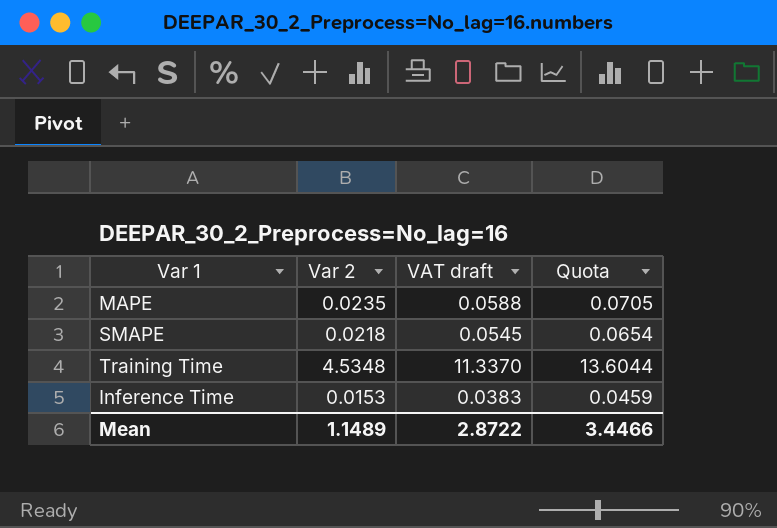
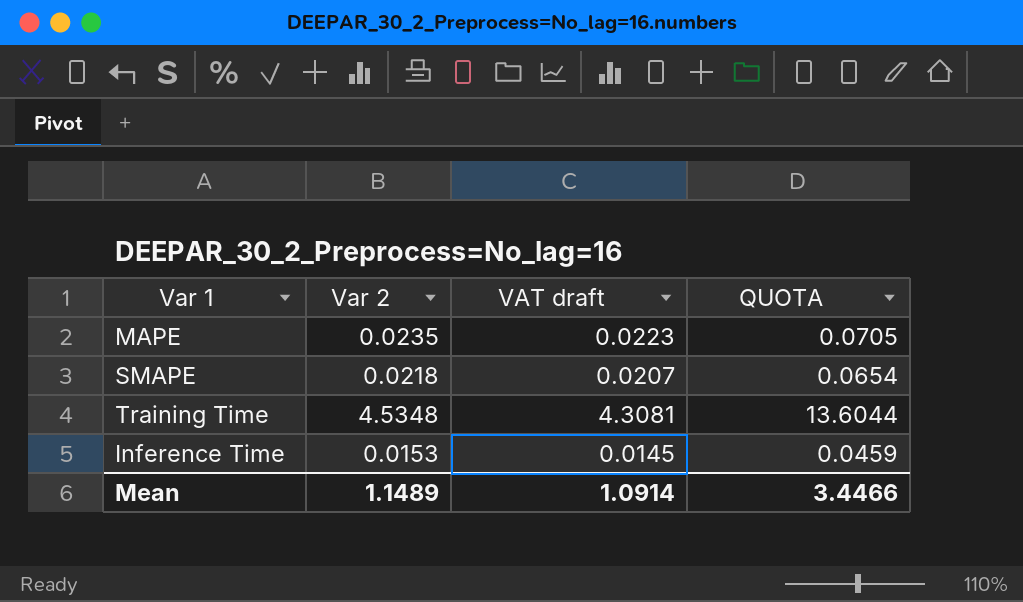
column VAT draft | formula: [Var 2] * 2.5 -> [Var 2] * 0.95
column name: Quota -> QUOTA
Mean | VAT draft: 2.8722 -> 1.0914

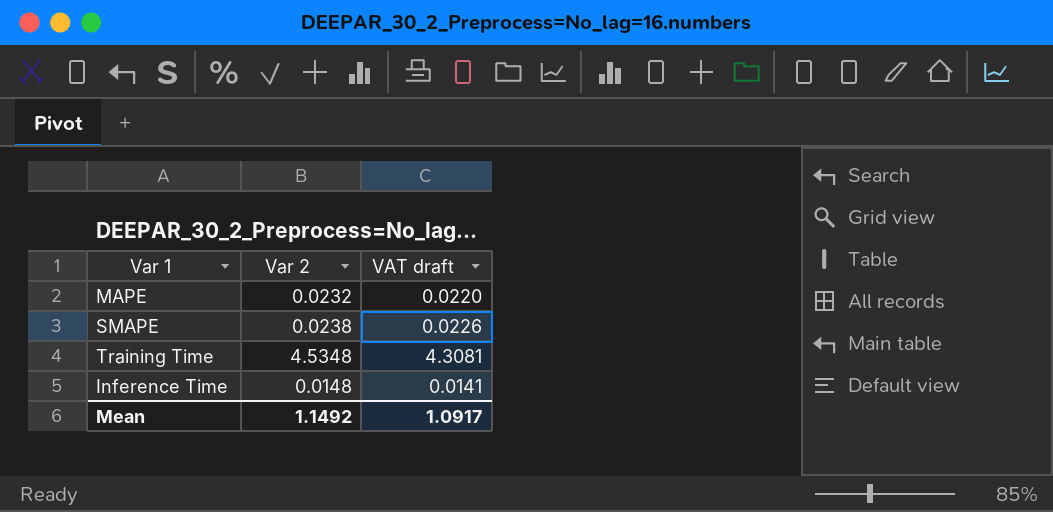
column QUOTA | formula: [Var 2] * 3 -> none
MAPE | Var 2: 0.0235 -> 0.0232
MAPE | VAT draft: 0.0223 -> 0.0220
SMAPE | Var 2: 0.0218 -> 0.0238
SMAPE | VAT draft: 0.0207 -> 0.0226
Inference Time | Var 2: 0.0153 -> 0.0148
Inference Time | VAT draft: 0.0145 -> 0.0141
Mean | Var 2: 1.1489 -> 1.1492
Mean | VAT draft: 1.0914 -> 1.0917

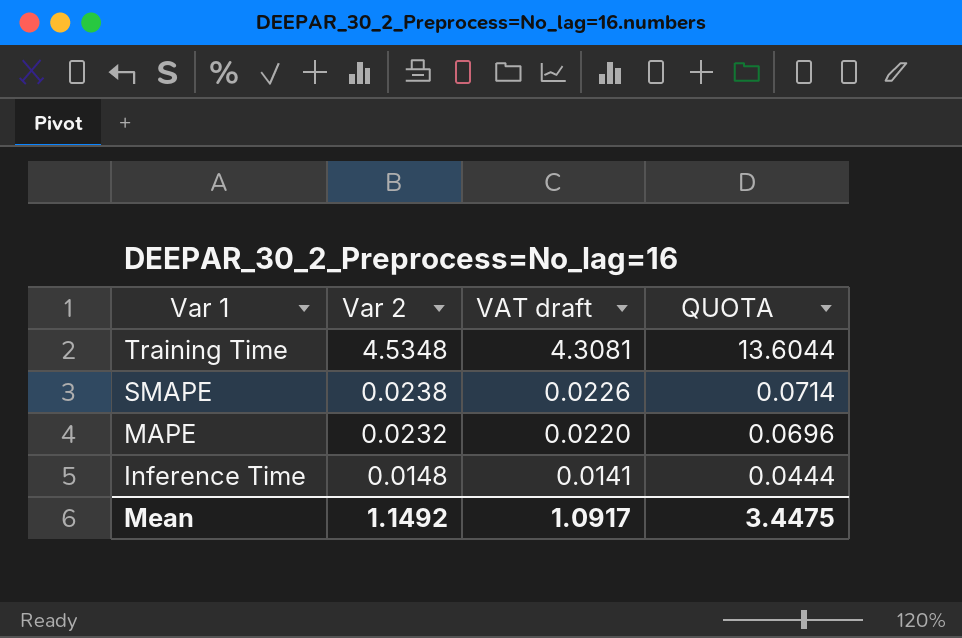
row order: none -> Var 1 descending
column QUOTA | formula: none -> [Var 2] * 3

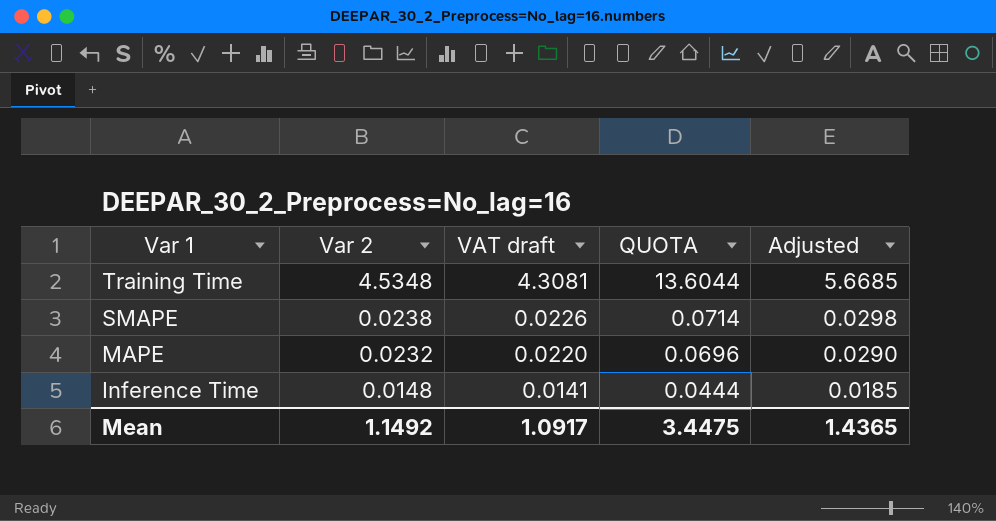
column Adjusted | formula: none -> [Var 2] * 1.25

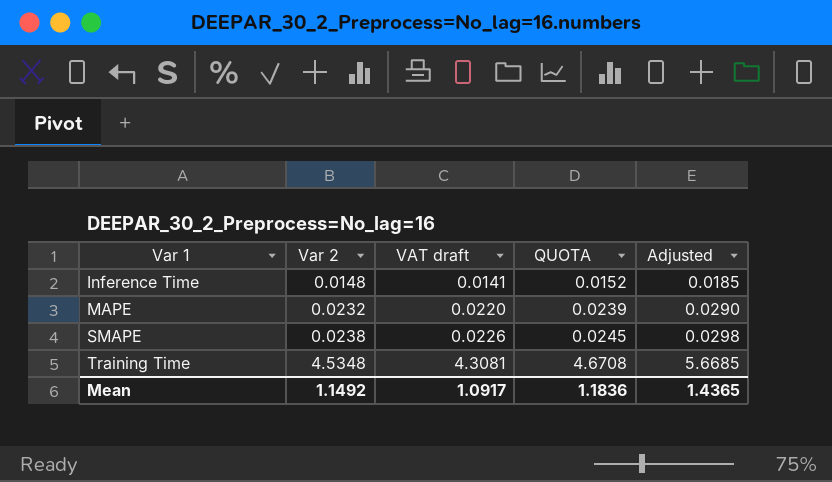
row order: Var 1 descending -> Var 1 ascending
column QUOTA | formula: [Var 2] * 3 -> [Var 2] * 1.03
Mean | QUOTA: 3.4475 -> 1.1836

